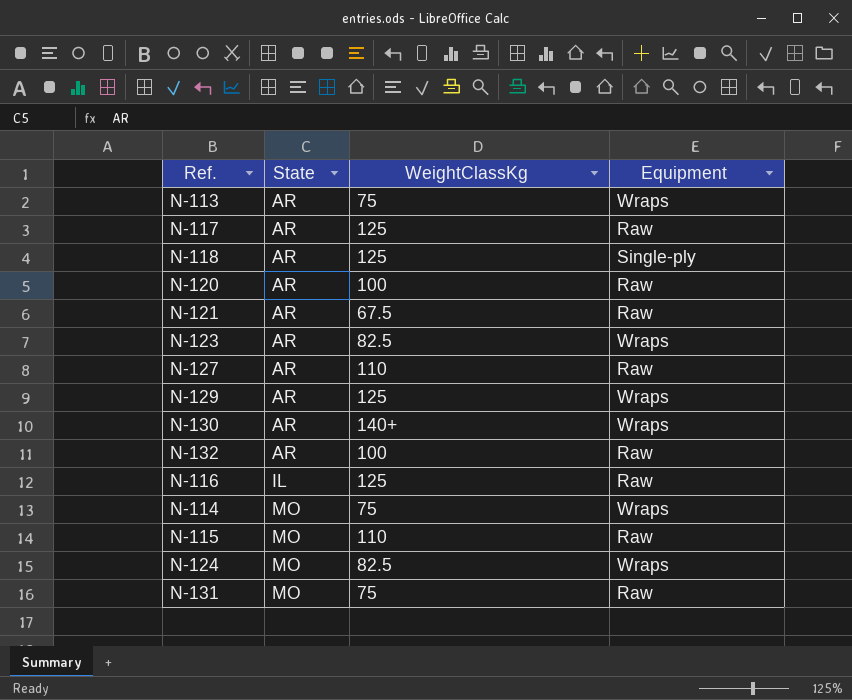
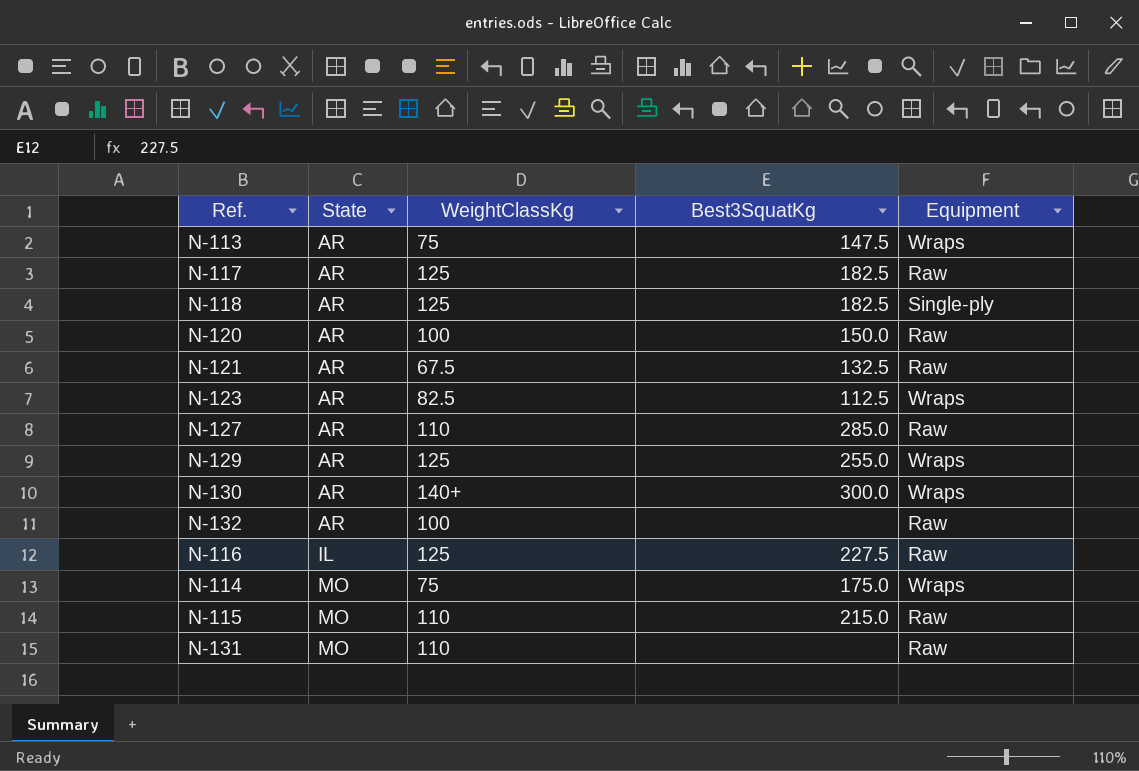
column Best3SquatKg | position: none -> 4
row N-124: MO | 82.5 | Wraps -> none
N-131 | WeightClassKg: 75 -> 110

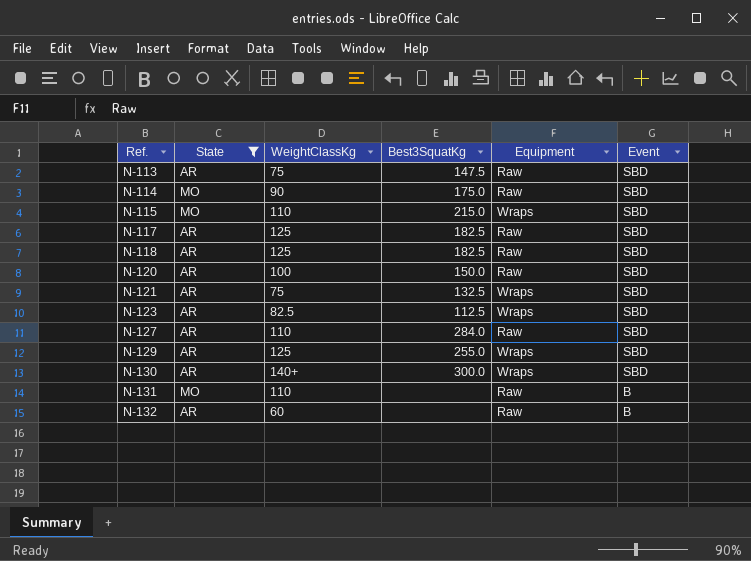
filter: none -> State != IL
row order: State ascending -> Ref. ascending
column Event | position: none -> 6
N-113 | Equipment: Wraps -> Raw
N-114 | WeightClassKg: 75 -> 90
N-114 | Equipment: Wraps -> Raw
N-115 | Equipment: Raw -> Wraps
N-118 | Equipment: Single-ply -> Raw
N-121 | WeightClassKg: 67.5 -> 75
N-121 | Equipment: Raw -> Wraps
N-127 | Best3SquatKg: 285.0 -> 284.0
N-132 | WeightClassKg: 100 -> 60

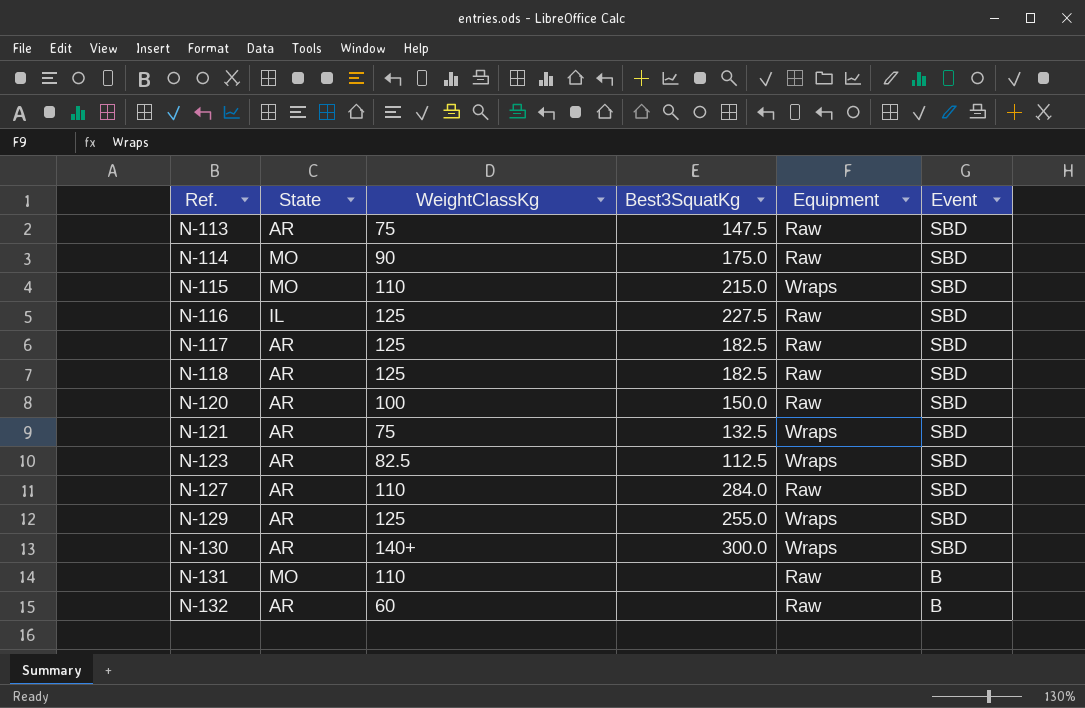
filter: State != IL -> none

